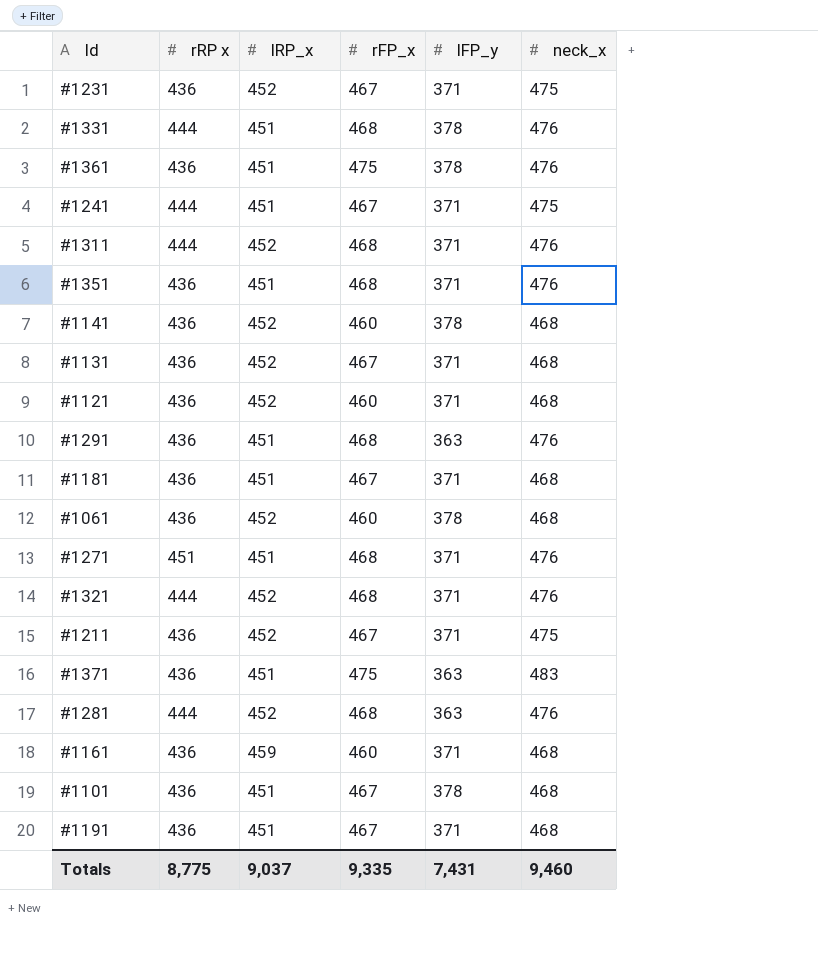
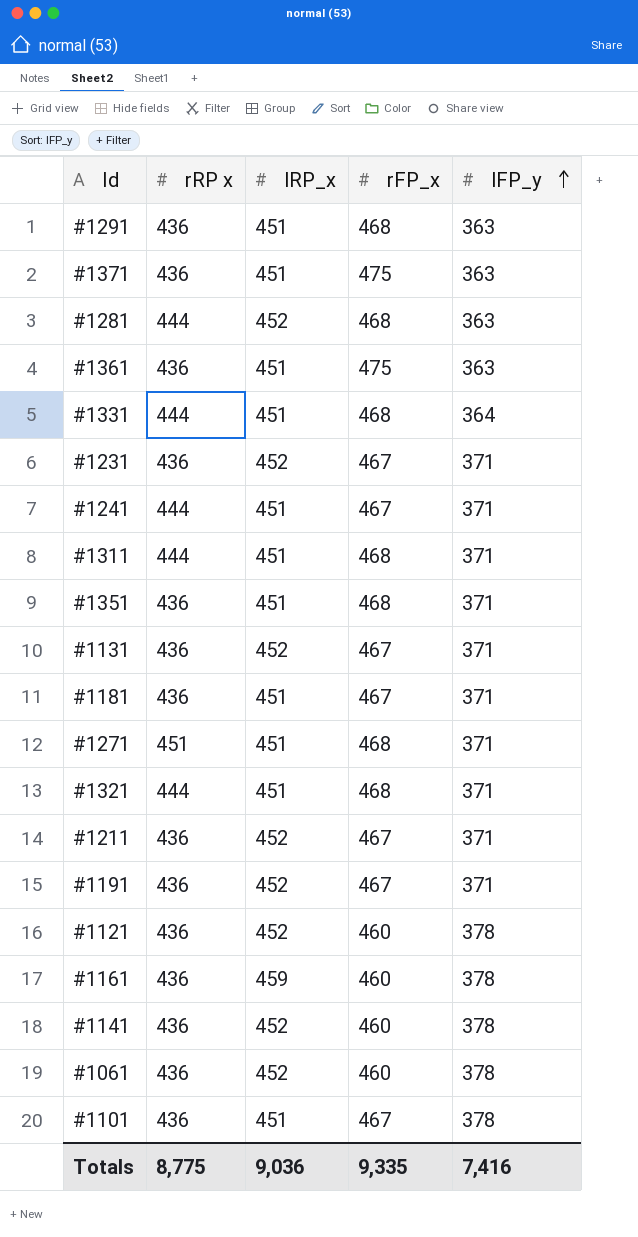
row order: none -> lFP_y ascending
column neck_x | position: 6 -> none
#1361 | lFP_y: 378 -> 363
#1331 | lFP_y: 378 -> 364
#1311 | lRP_x: 452 -> 451
#1321 | lRP_x: 452 -> 451
#1191 | lRP_x: 451 -> 452
#1121 | lFP_y: 371 -> 378
#1161 | lFP_y: 371 -> 378
Totals | lRP_x: 9,037 -> 9,036
Totals | lFP_y: 7,431 -> 7,416

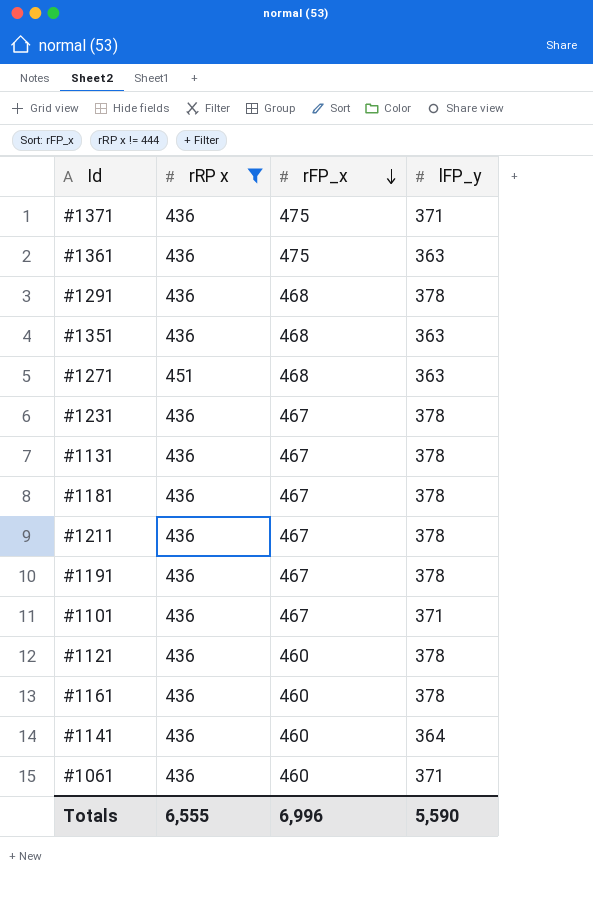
filter: none -> rRP x != 444
row order: lFP_y ascending -> rFP_x descending
column lRP_x | position: 3 -> none
#1371 | lFP_y: 363 -> 371
#1291 | lFP_y: 363 -> 378
#1351 | lFP_y: 371 -> 363
#1271 | lFP_y: 371 -> 363
#1231 | lFP_y: 371 -> 378
#1131 | lFP_y: 371 -> 378
#1181 | lFP_y: 371 -> 378
#1211 | lFP_y: 371 -> 378
#1191 | lFP_y: 371 -> 378
#1101 | lFP_y: 378 -> 371
#1141 | lFP_y: 378 -> 364
#1061 | lFP_y: 378 -> 371
Totals | rRP x: 8,775 -> 6,555
Totals | rFP_x: 9,335 -> 6,996
Totals | lFP_y: 7,416 -> 5,590

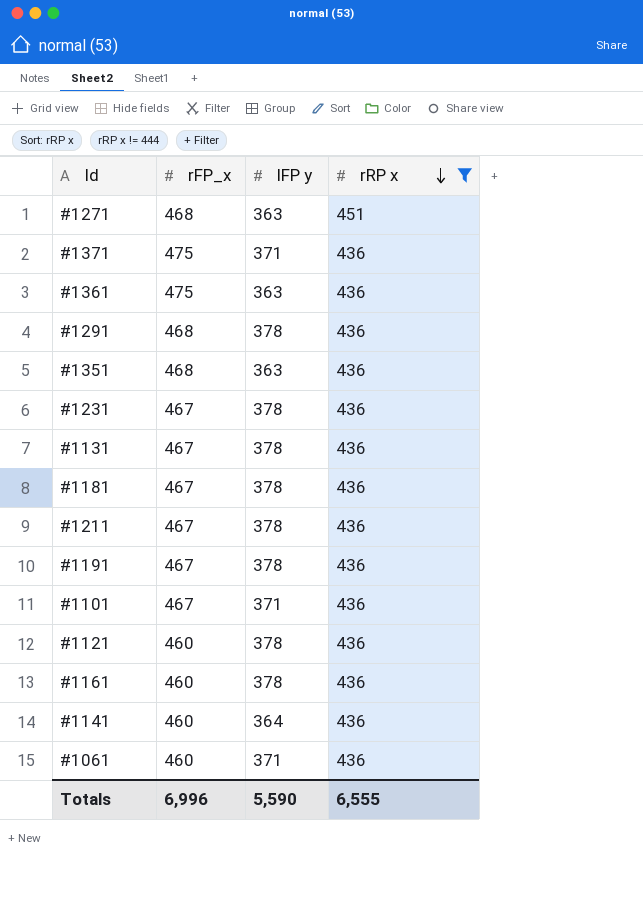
row order: rFP_x descending -> rRP x descending
column name: lFP_y -> lFP y
column rRP x | position: 2 -> 4

